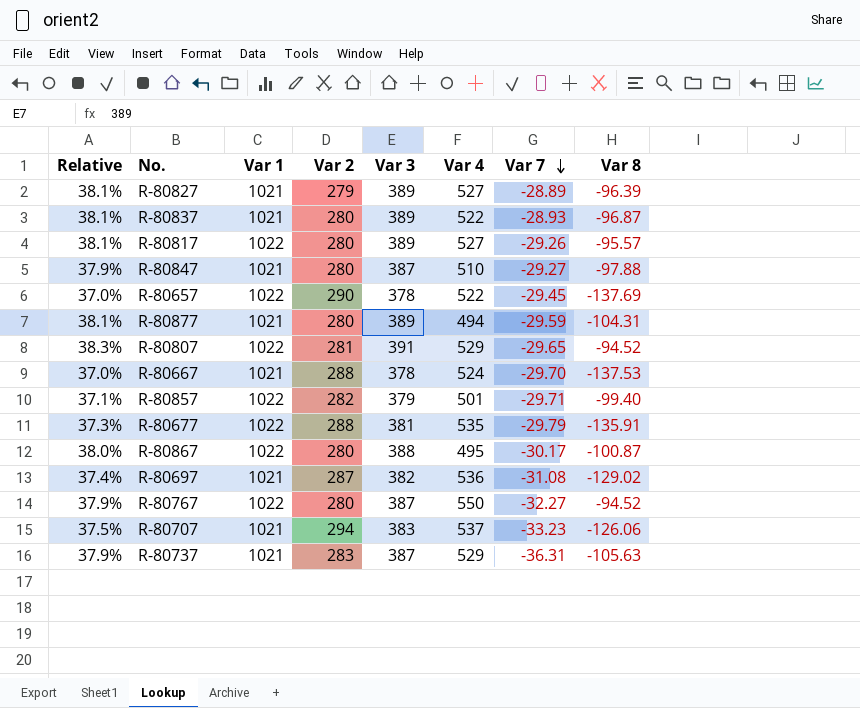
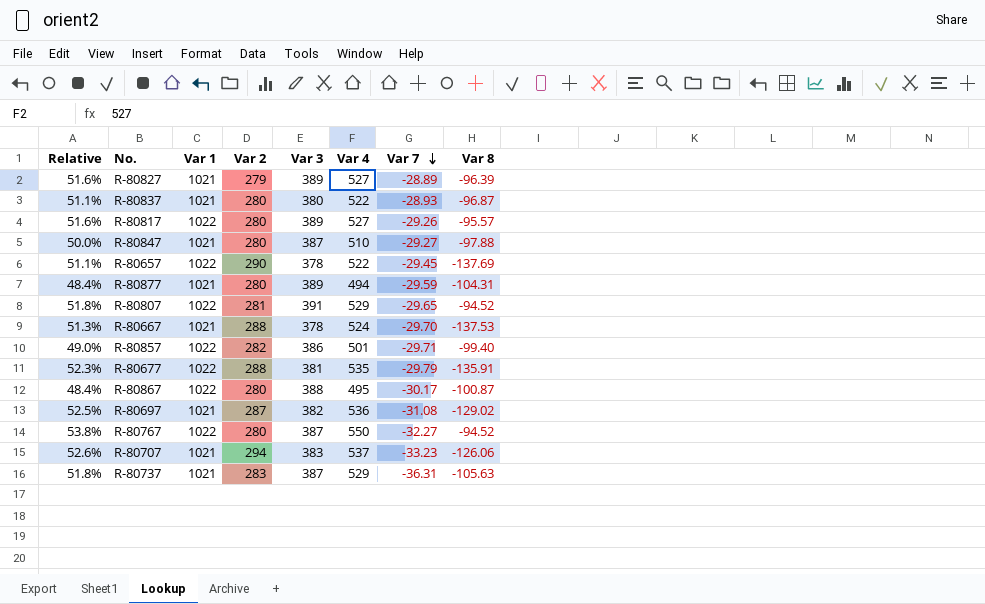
column Relative | formula: [Var 3] / [Var 1] -> [Var 4] / [Var 1]
R-80837 | Var 3: 389 -> 380
R-80857 | Var 3: 379 -> 386

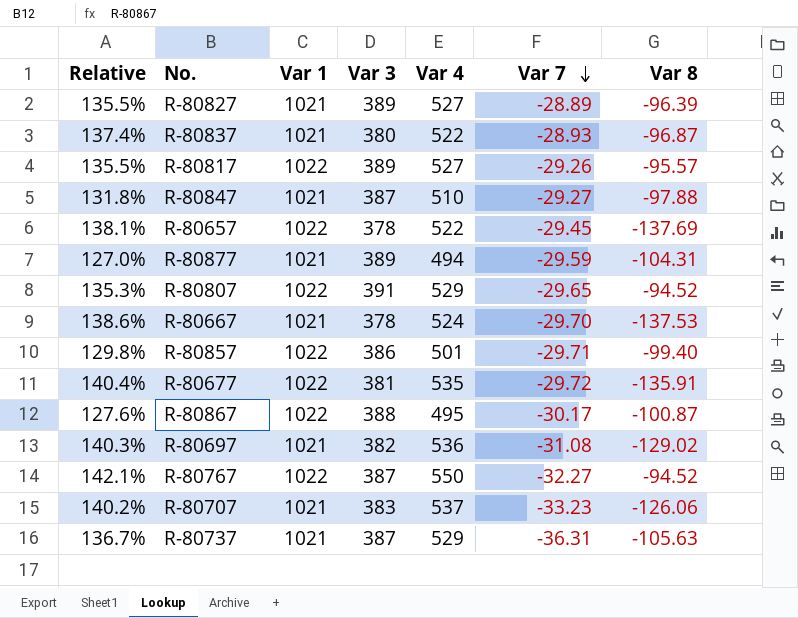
column Var 2 | position: 4 -> none
column Relative | formula: [Var 4] / [Var 1] -> [Var 4] / [Var 3]
R-80677 | Var 7: -29.79 -> -29.72

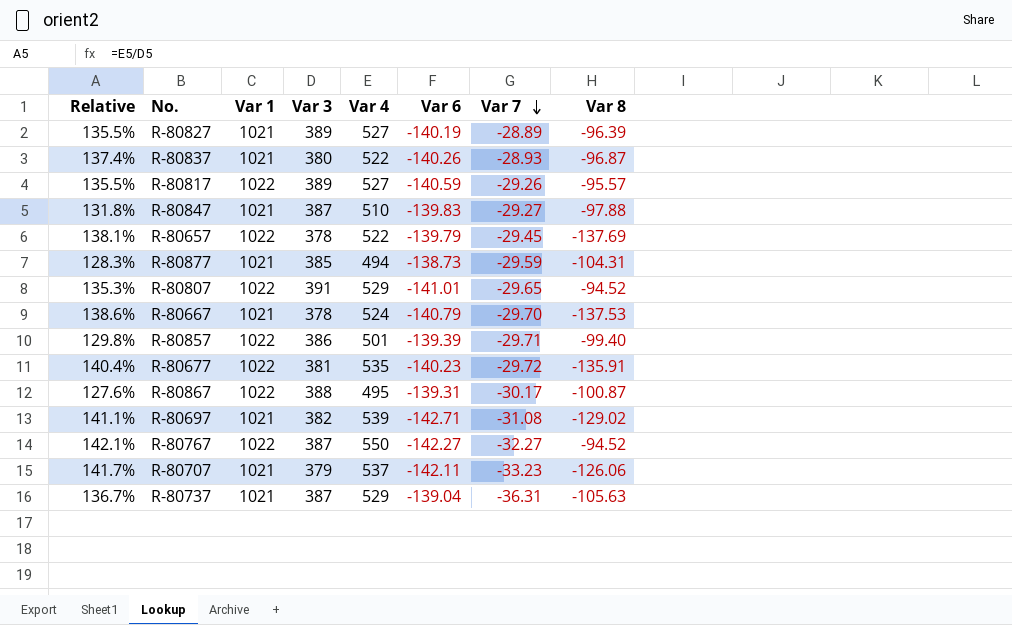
column Var 6 | position: none -> 6
R-80877 | Relative: 127.0% -> 128.3%
R-80877 | Var 3: 389 -> 385
R-80697 | Relative: 140.3% -> 141.1%
R-80697 | Var 4: 536 -> 539
R-80707 | Relative: 140.2% -> 141.7%
R-80707 | Var 3: 383 -> 379

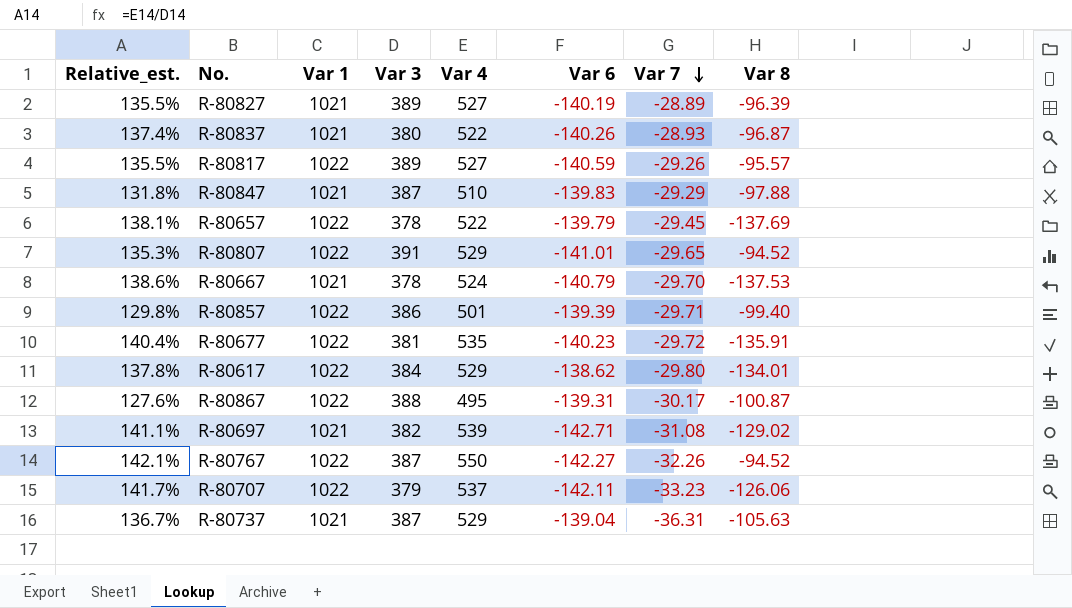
column name: Relative -> Relative_est.
row R-80877: 128.3% | 1021 | 385 | 494 | -138.73 | -29.59 | -104.31 -> none
R-80847 | Var 7: -29.27 -> -29.29
row R-80617: none -> 137.8% | 1022 | 384 | 529 | -138.62 | -29.80 | -134.01
R-80767 | Var 7: -32.27 -> -32.26
R-80707 | Var 1: 1021 -> 1022

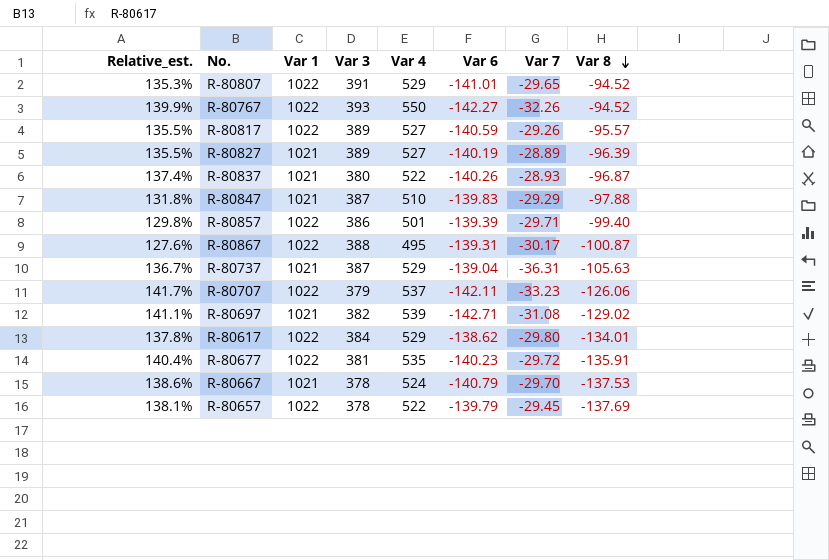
row order: Var 7 descending -> Var 8 descending
R-80767 | Relative_est.: 142.1% -> 139.9%
R-80767 | Var 3: 387 -> 393

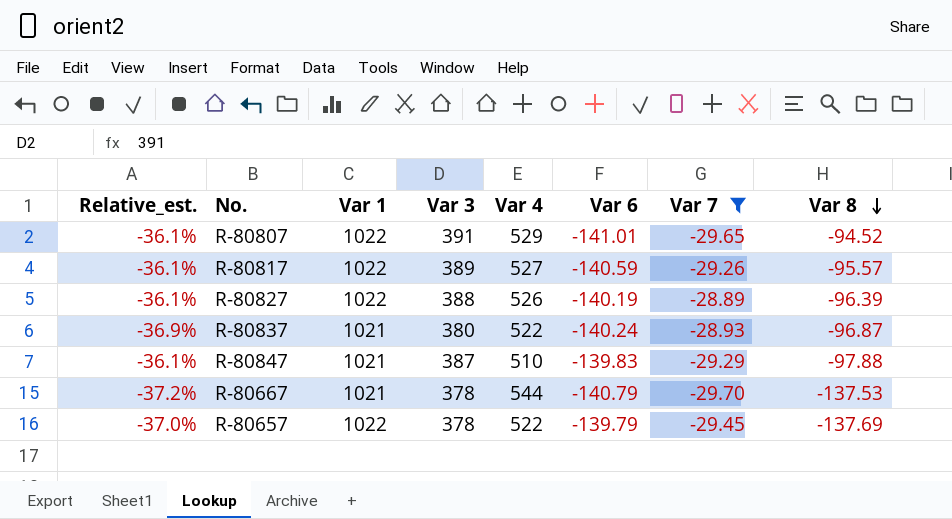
filter: none -> Var 7 >= -29.70
column Relative_est. | formula: [Var 4] / [Var 3] -> [Var 6] / [Var 3]
R-80827 | Var 1: 1021 -> 1022
R-80827 | Var 3: 389 -> 388
R-80827 | Var 4: 527 -> 526
R-80837 | Var 6: -140.26 -> -140.24
R-80667 | Var 4: 524 -> 544

